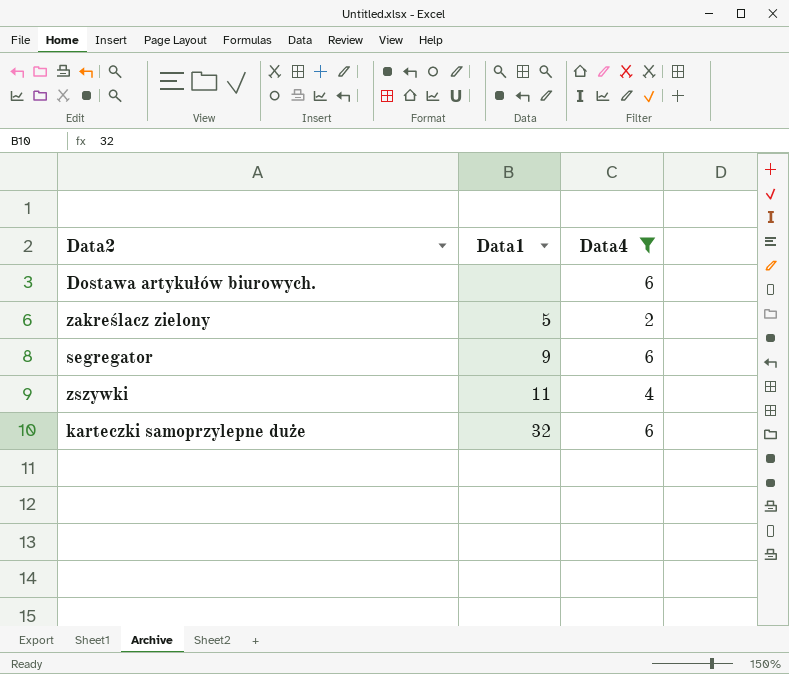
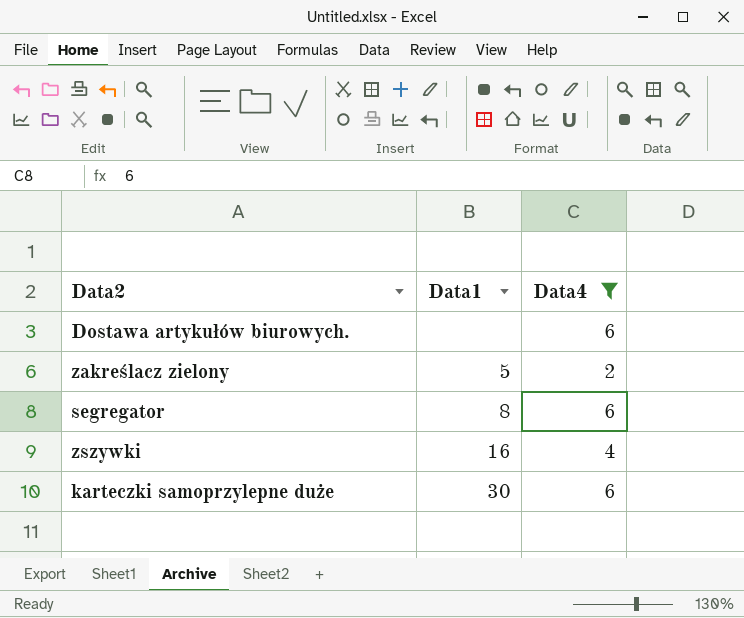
segregator | Data1: 9 -> 8
zszywki | Data1: 11 -> 16
karteczki samoprzylepne duże | Data1: 32 -> 30

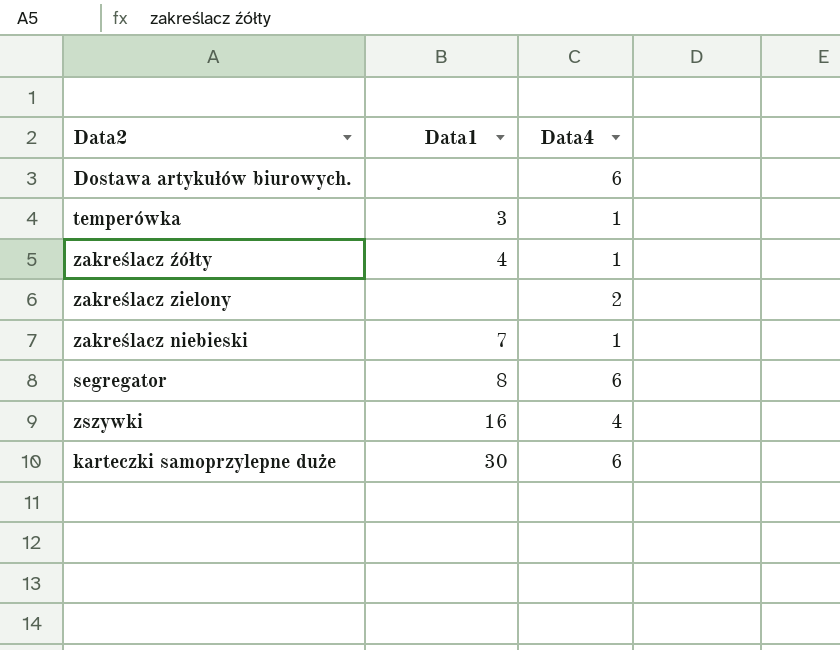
filter: Data4 != 1 -> none
zakreślacz zielony | Data1: 5 -> none

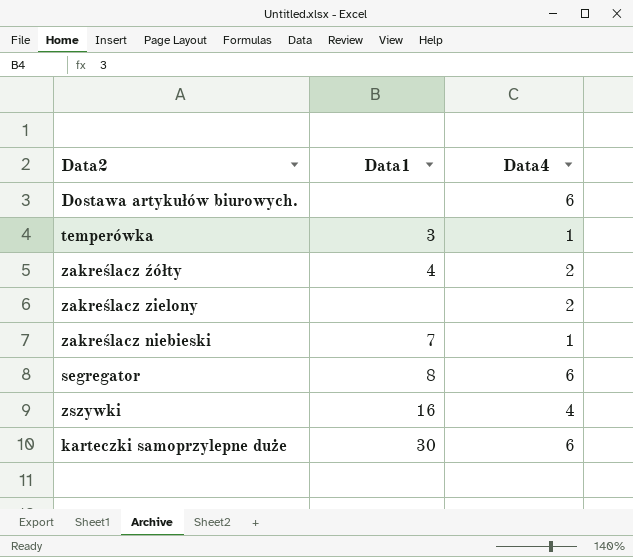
zakreślacz źółty | Data4: 1 -> 2

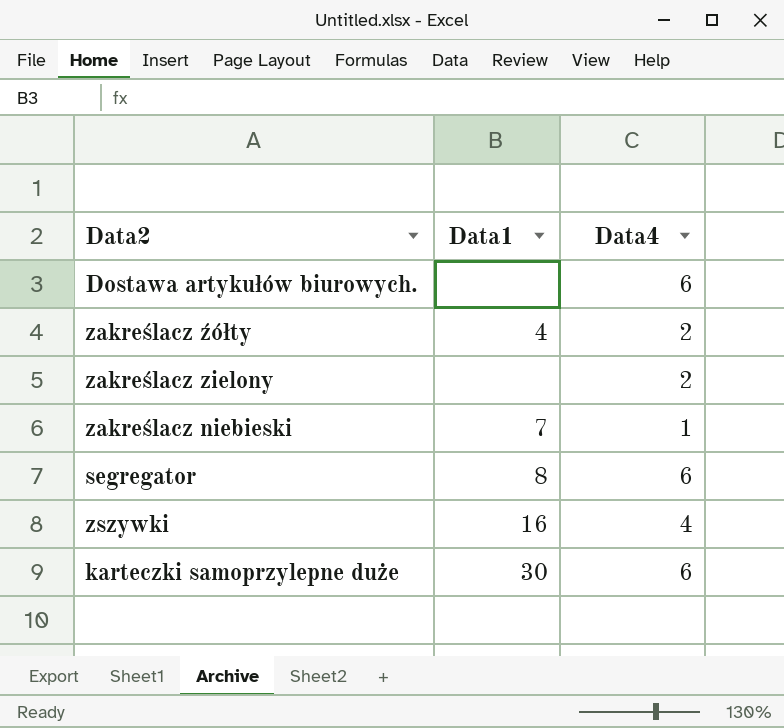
row temperówka: 3 | 1 -> none

